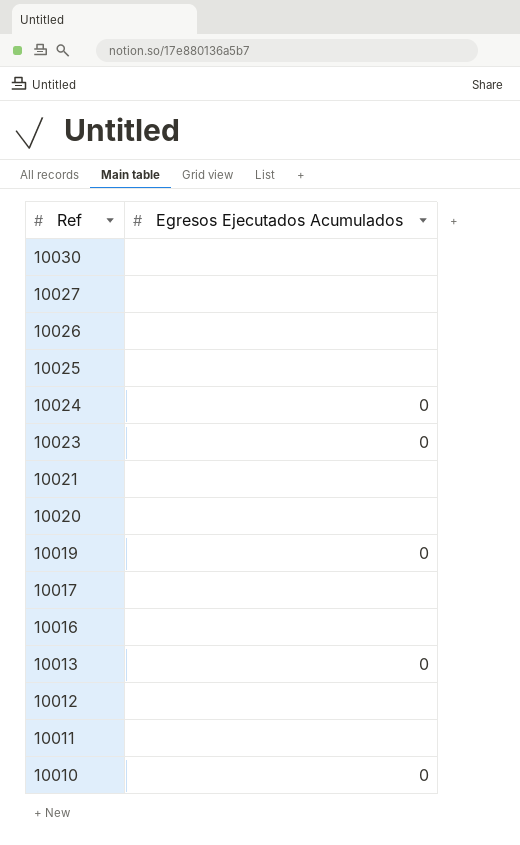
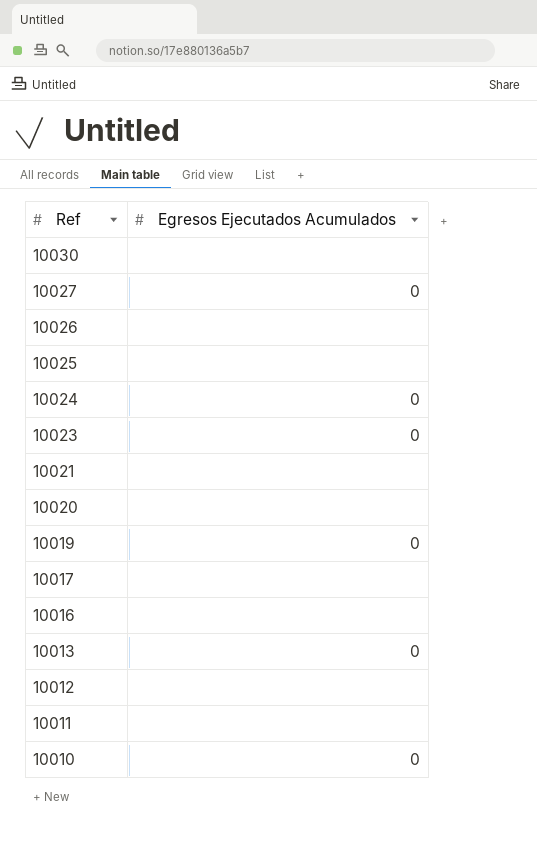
10027 | Egresos Ejecutados Acumulados: none -> 0

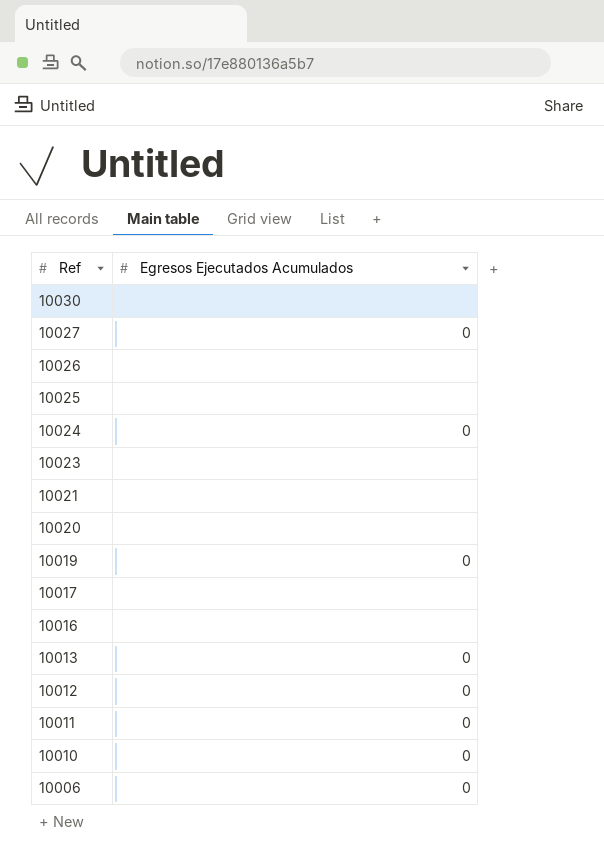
10023 | Egresos Ejecutados Acumulados: 0 -> none
10012 | Egresos Ejecutados Acumulados: none -> 0
10011 | Egresos Ejecutados Acumulados: none -> 0
row 10006: none -> 0

